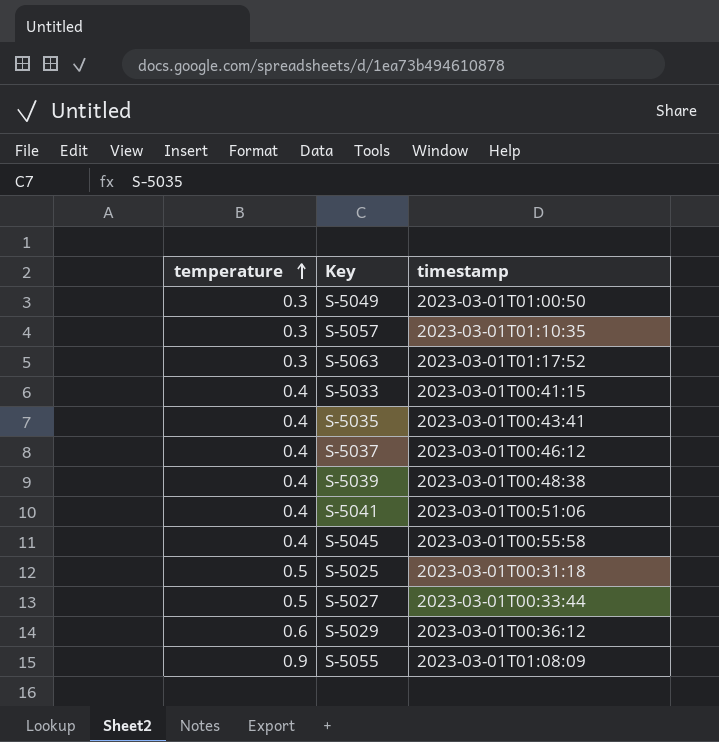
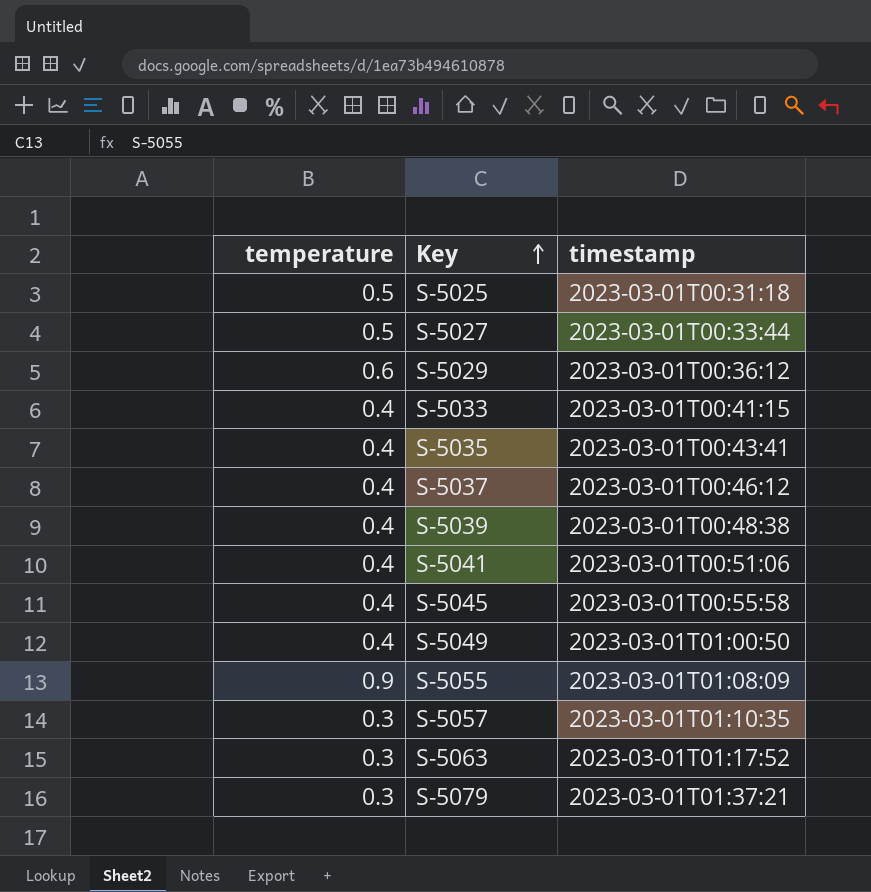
row order: temperature ascending -> Key ascending
S-5049 | temperature: 0.3 -> 0.4
row S-5079: none -> 0.3 | 2023-03-01T01:37:21

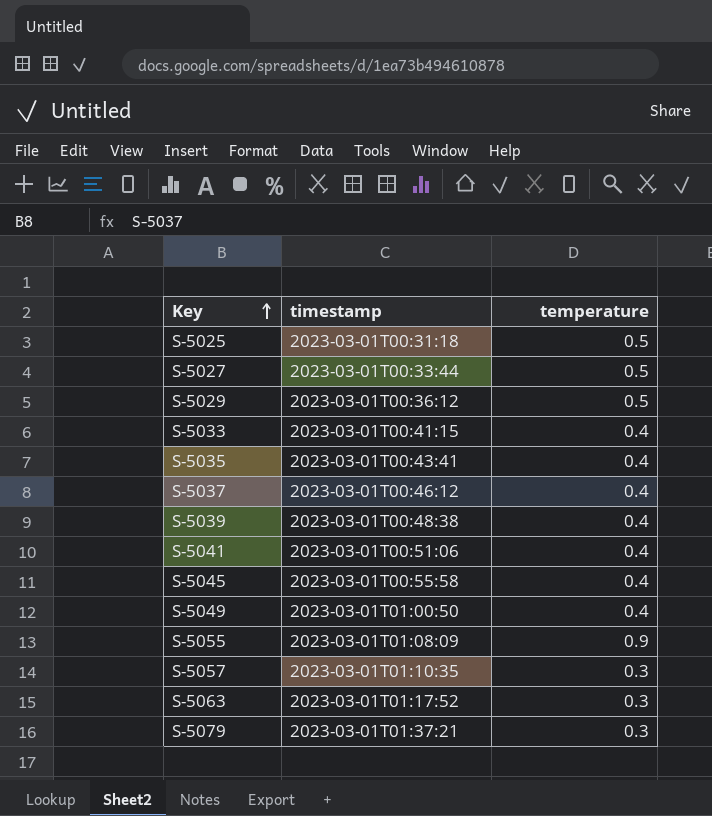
column temperature | position: 1 -> 3
S-5029 | temperature: 0.6 -> 0.5

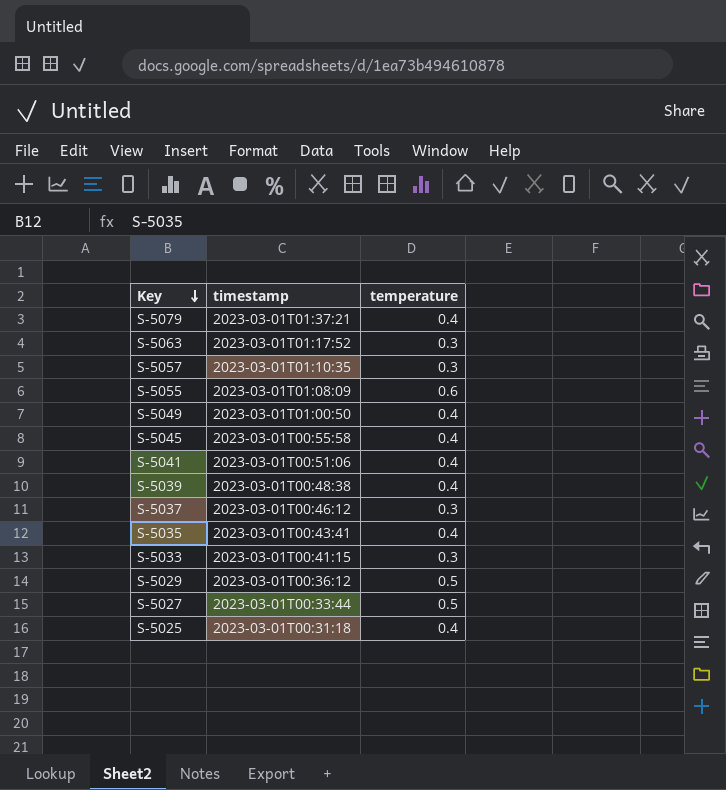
row order: Key ascending -> Key descending
S-5079 | temperature: 0.3 -> 0.4
S-5055 | temperature: 0.9 -> 0.6
S-5037 | temperature: 0.4 -> 0.3
S-5033 | temperature: 0.4 -> 0.3
S-5025 | temperature: 0.5 -> 0.4

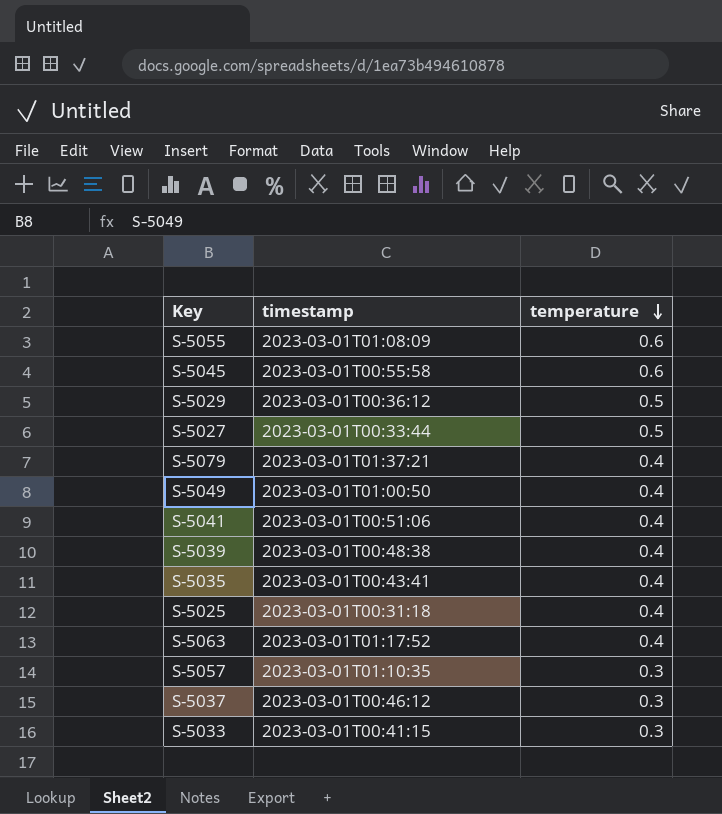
row order: Key descending -> temperature descending
S-5045 | temperature: 0.4 -> 0.6
S-5063 | temperature: 0.3 -> 0.4

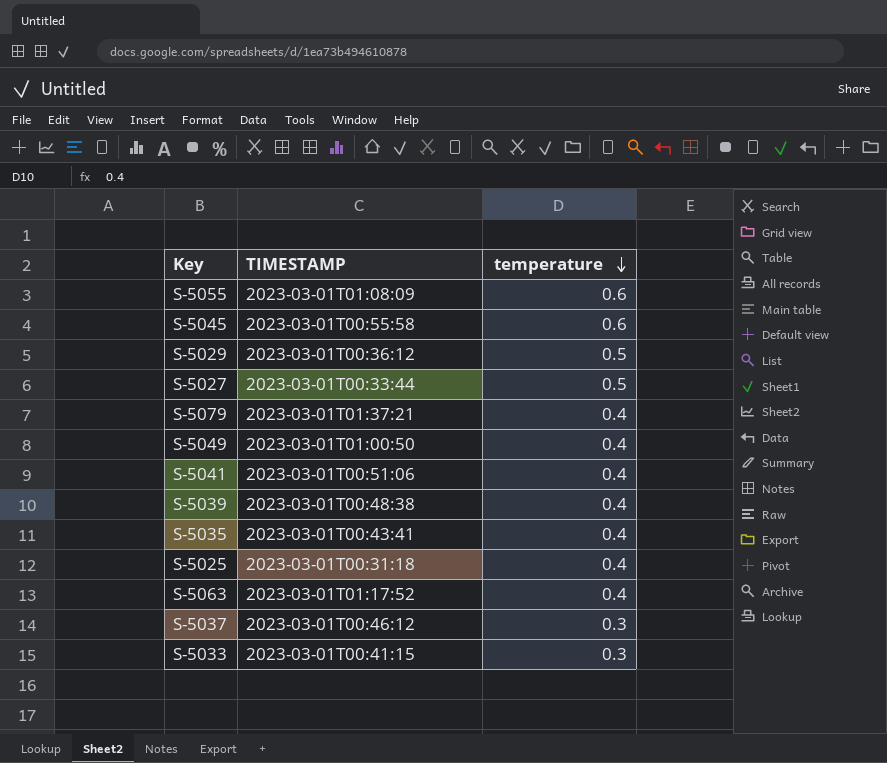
column name: timestamp -> TIMESTAMP
row S-5057: 2023-03-01T01:10:35 | 0.3 -> none

